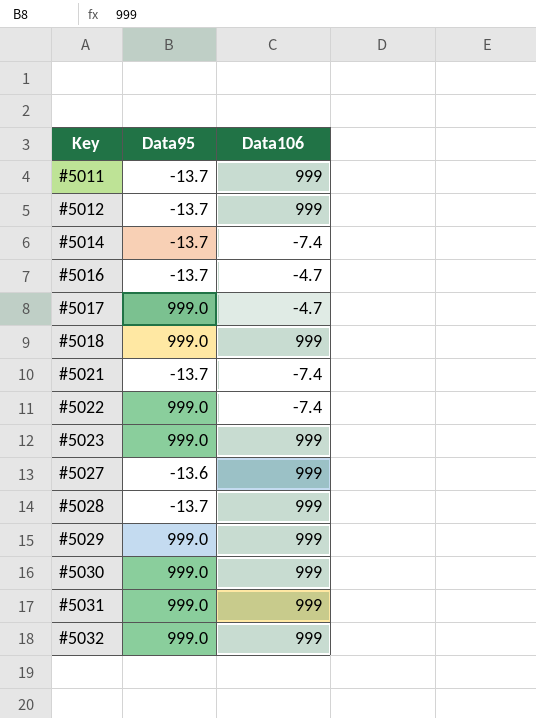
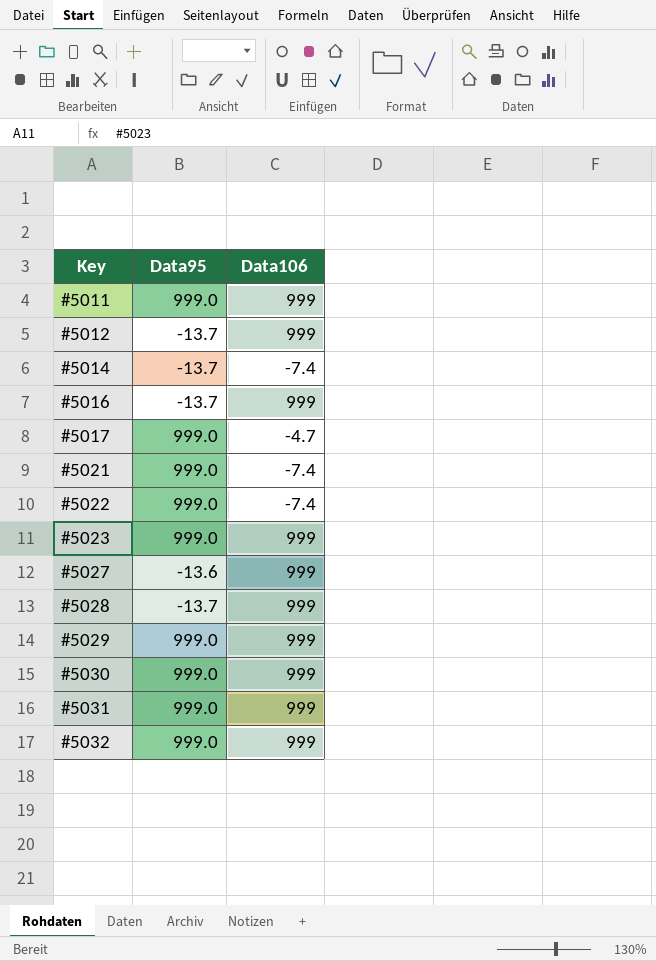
row #5018: 999.0 | 999 -> none
#5011 | Data95: -13.7 -> 999.0
#5016 | Data106: -4.7 -> 999
#5021 | Data95: -13.7 -> 999.0

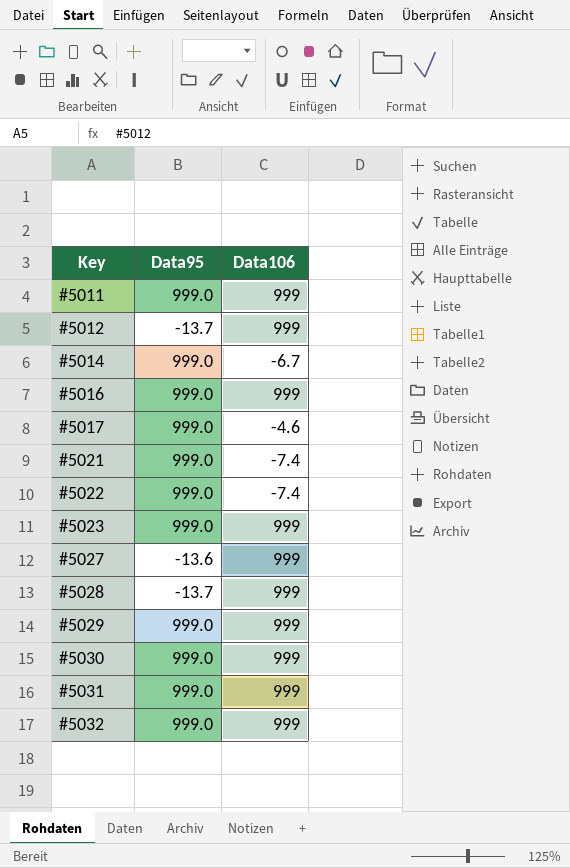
#5014 | Data95: -13.7 -> 999.0
#5014 | Data106: -7.4 -> -6.7
#5016 | Data95: -13.7 -> 999.0
#5017 | Data106: -4.7 -> -4.6

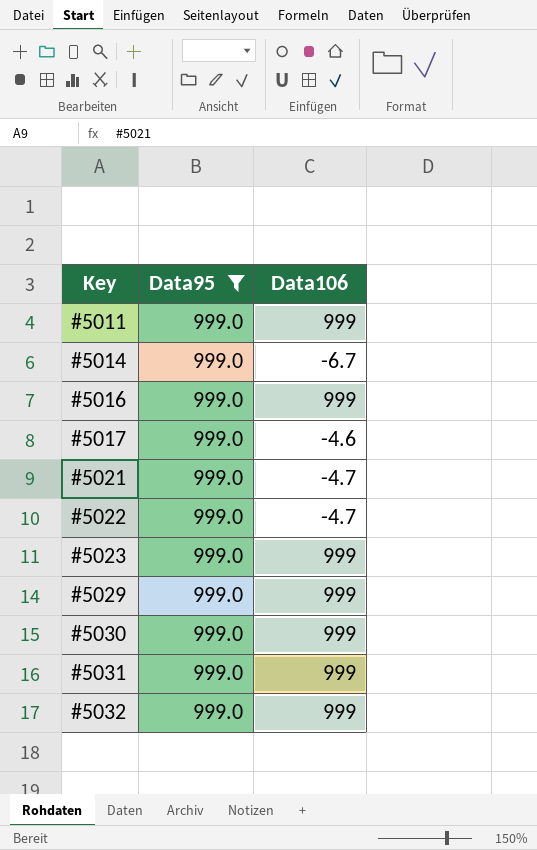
filter: none -> Data95 = 999.0
#5021 | Data106: -7.4 -> -4.7
#5022 | Data106: -7.4 -> -4.7

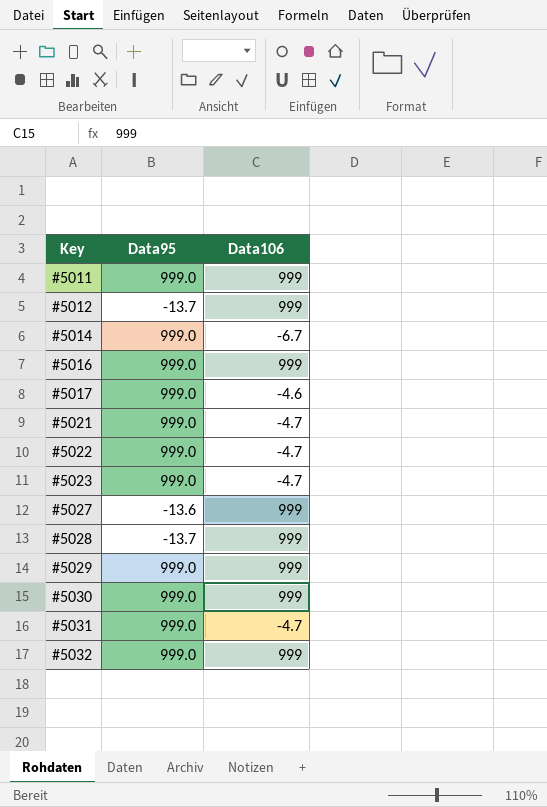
filter: Data95 = 999.0 -> none
#5023 | Data106: 999 -> -4.7
#5031 | Data106: 999 -> -4.7

